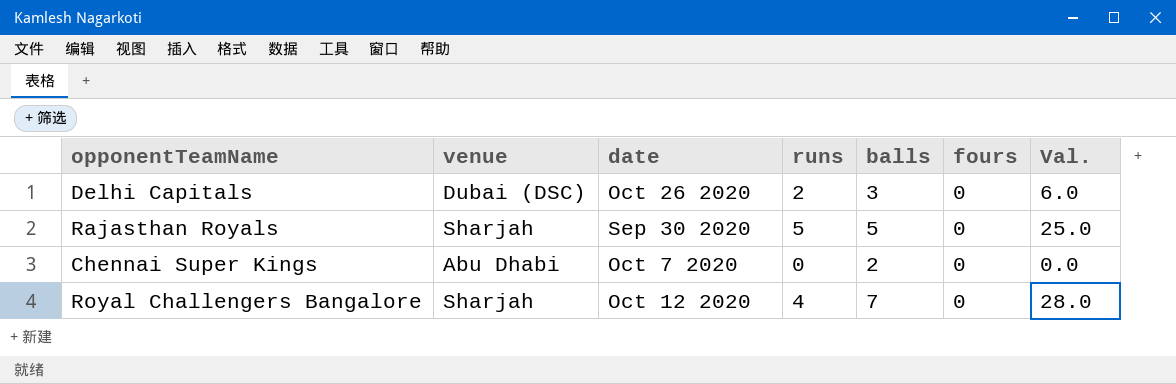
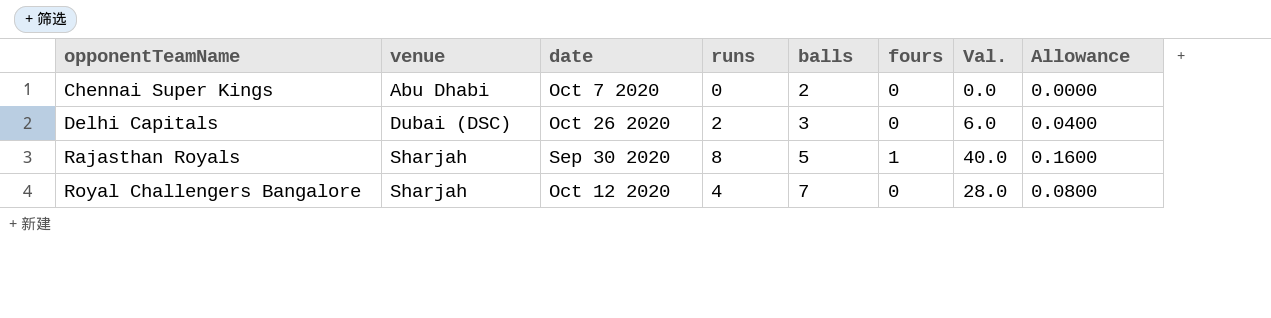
row order: none -> opponentTeamName ascending
column Allowance | formula: none -> [runs] * 0.02
Rajasthan Royals | runs: 5 -> 8
Rajasthan Royals | fours: 0 -> 1
Rajasthan Royals | Val.: 25.0 -> 40.0

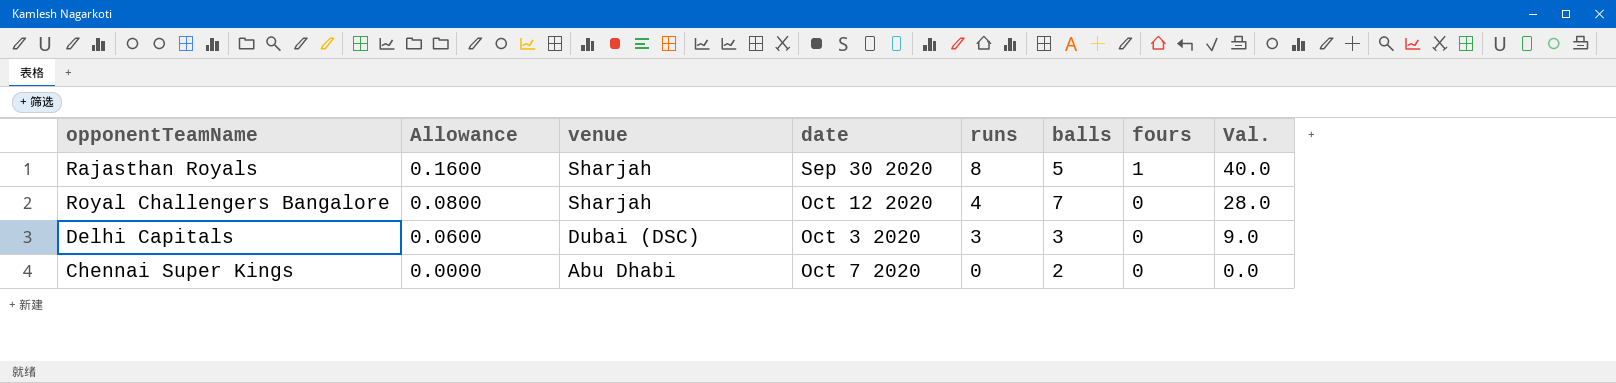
row order: opponentTeamName ascending -> Allowance descending
column Allowance | position: 8 -> 2
Delhi Capitals | Allowance: 0.0400 -> 0.0600
Delhi Capitals | date: Oct 26 2020 -> Oct 3 2020
Delhi Capitals | runs: 2 -> 3
Delhi Capitals | Val.: 6.0 -> 9.0

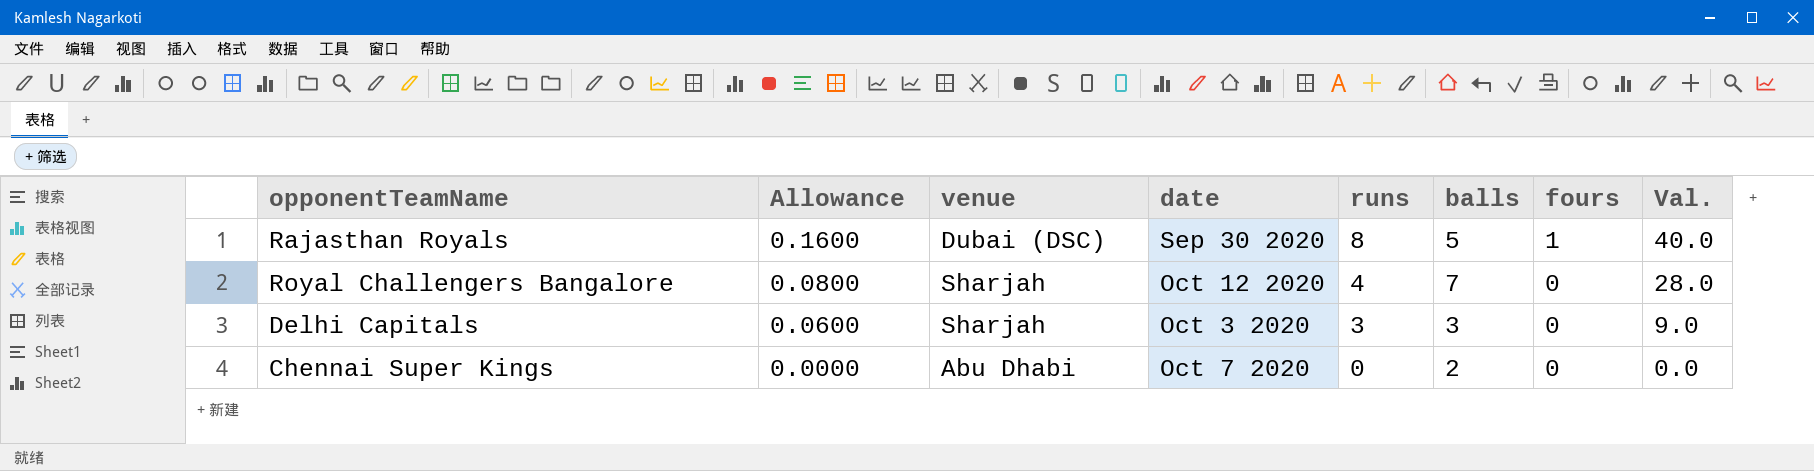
Rajasthan Royals | venue: Sharjah -> Dubai (DSC)
Delhi Capitals | venue: Dubai (DSC) -> Sharjah

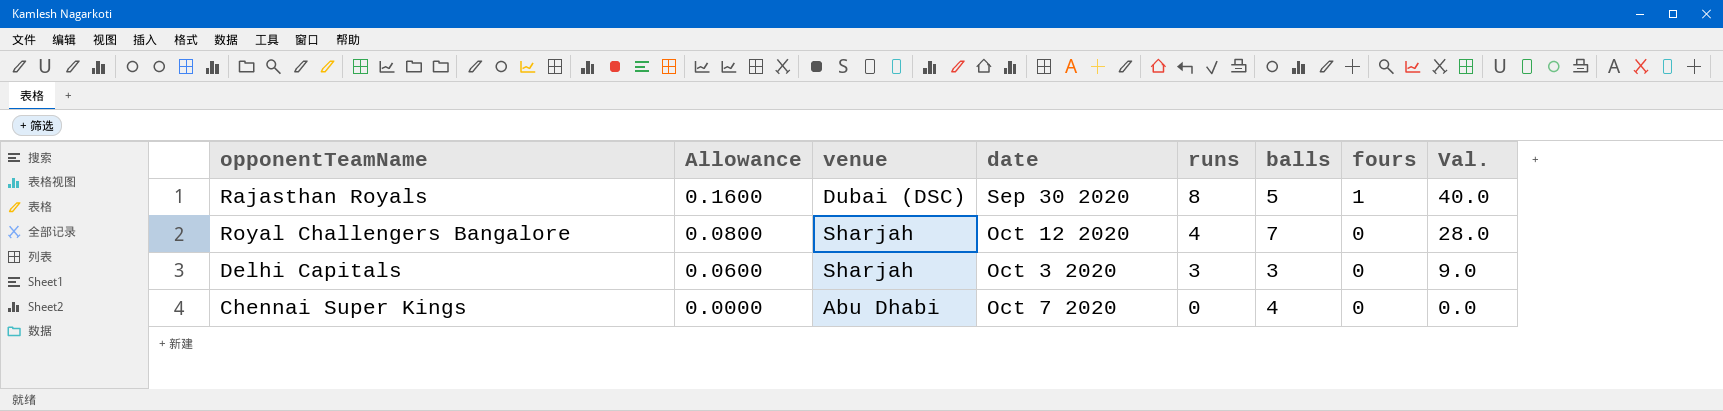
Chennai Super Kings | balls: 2 -> 4

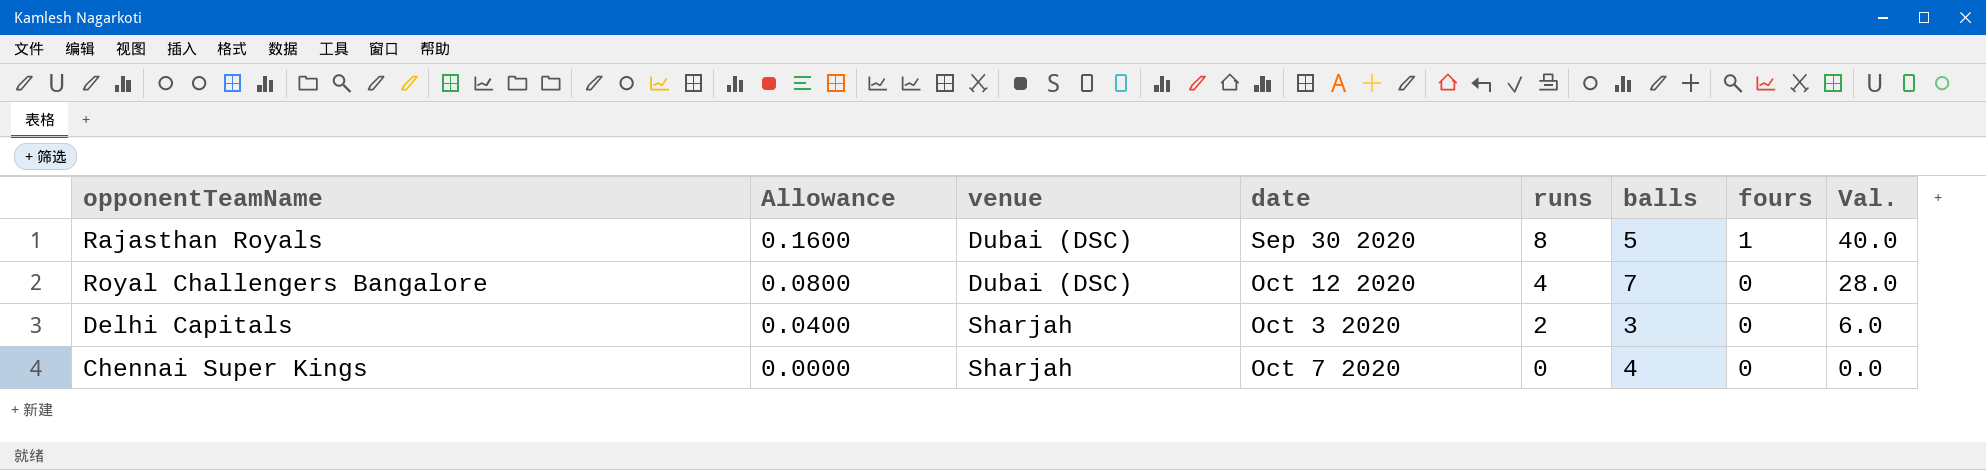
Royal Challengers Bangalore | venue: Sharjah -> Dubai (DSC)
Delhi Capitals | Allowance: 0.0600 -> 0.0400
Delhi Capitals | runs: 3 -> 2
Delhi Capitals | Val.: 9.0 -> 6.0
Chennai Super Kings | venue: Abu Dhabi -> Sharjah

